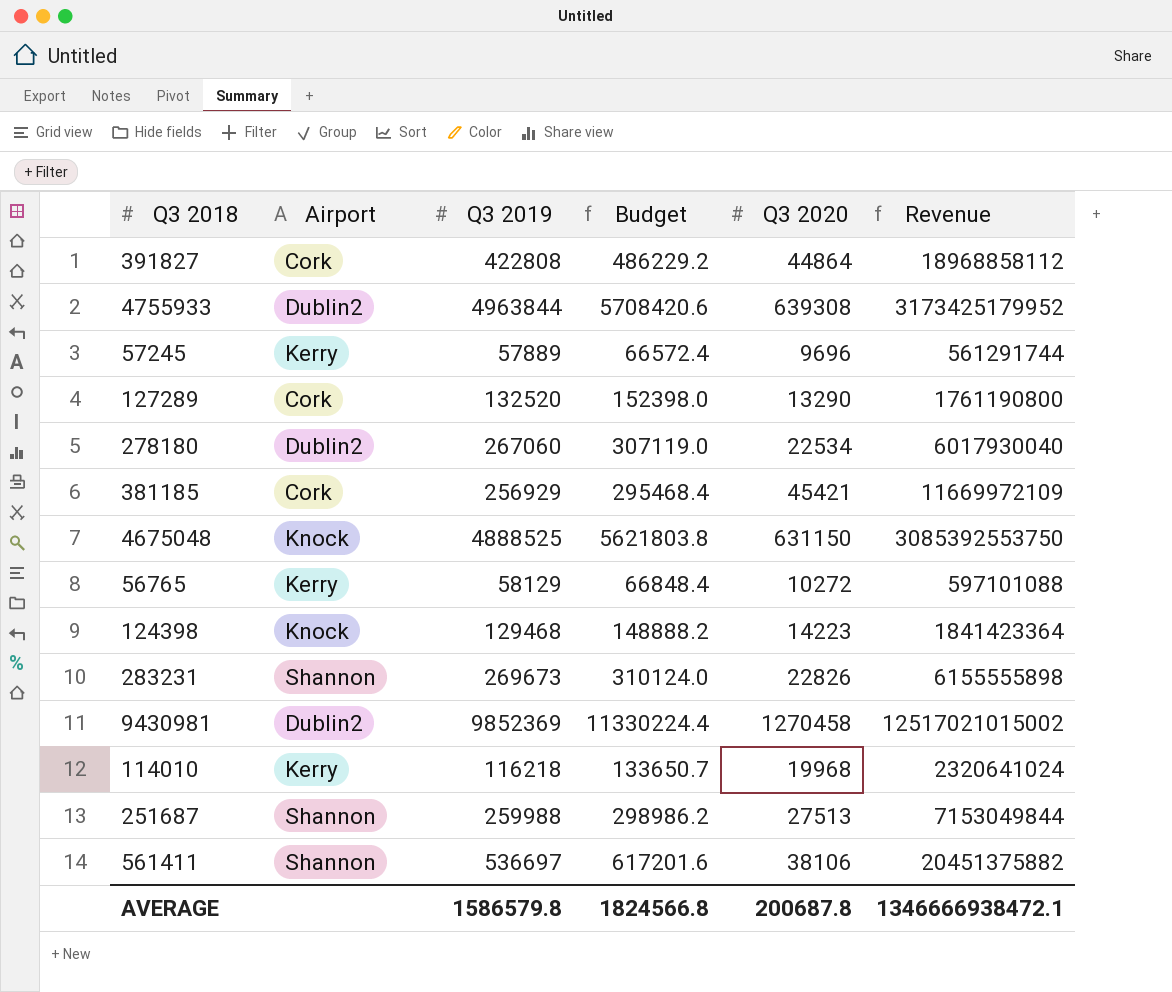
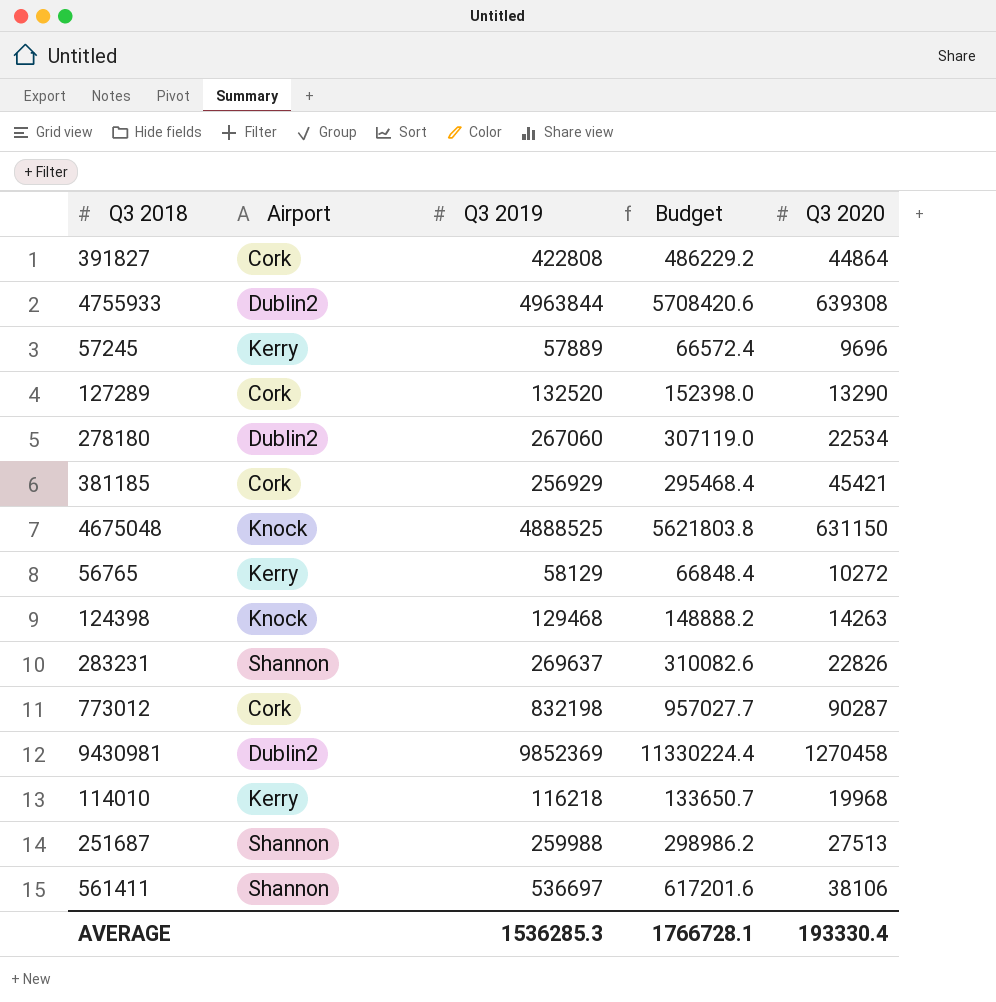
column Revenue | formula: [Q3 2019] * [Q3 2020] -> none
124398 | Q3 2020: 14223 -> 14263
283231 | Q3 2019: 269673 -> 269637
283231 | Budget: 310124.0 -> 310082.6
row 773012: none -> Cork | 832198 | 957027.7 | 90287
AVERAGE | Q3 2019: 1586579.8 -> 1536285.3
AVERAGE | Budget: 1824566.8 -> 1766728.1
AVERAGE | Q3 2020: 200687.8 -> 193330.4

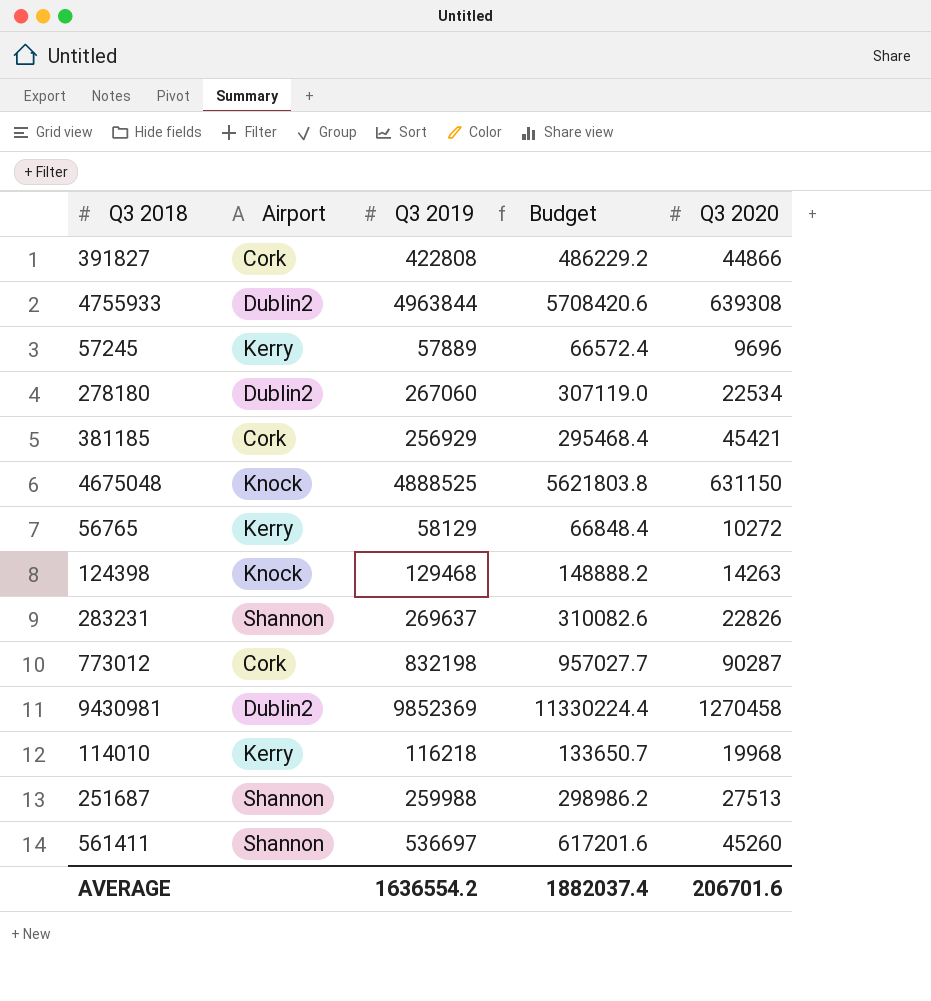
row 127289: Cork | 132520 | 152398.0 | 13290 -> none
391827 | Q3 2020: 44864 -> 44866
561411 | Q3 2020: 38106 -> 45260
AVERAGE | Q3 2019: 1536285.3 -> 1636554.2
AVERAGE | Budget: 1766728.1 -> 1882037.4
AVERAGE | Q3 2020: 193330.4 -> 206701.6

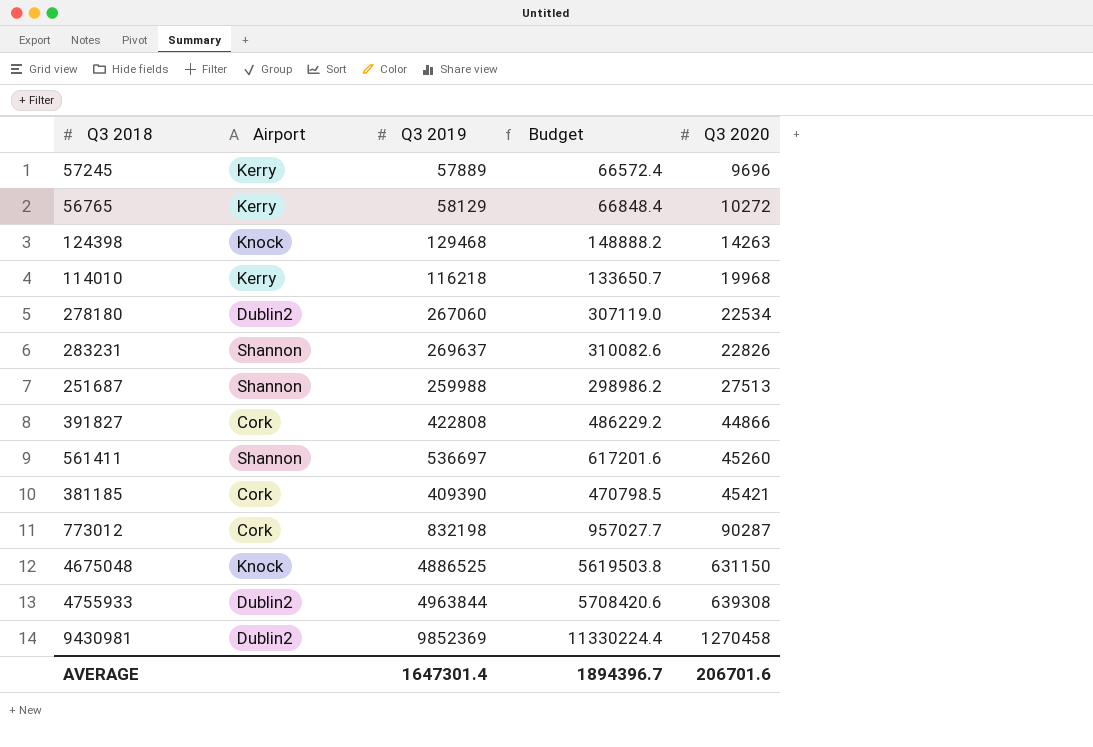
row order: none -> Q3 2020 ascending
381185 | Q3 2019: 256929 -> 409390
381185 | Budget: 295468.4 -> 470798.5
4675048 | Q3 2019: 4888525 -> 4886525
4675048 | Budget: 5621803.8 -> 5619503.8
AVERAGE | Q3 2019: 1636554.2 -> 1647301.4
AVERAGE | Budget: 1882037.4 -> 1894396.7

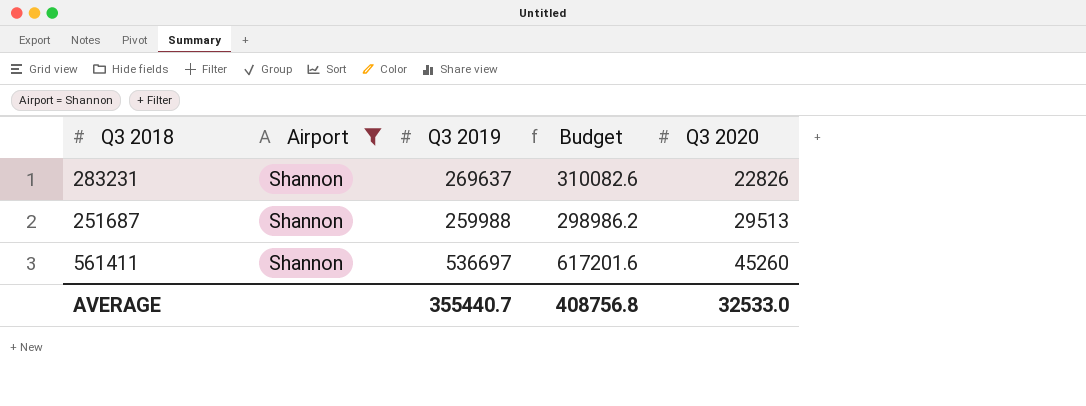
filter: none -> Airport = Shannon
251687 | Q3 2020: 27513 -> 29513
AVERAGE | Q3 2019: 1647301.4 -> 355440.7
AVERAGE | Budget: 1894396.7 -> 408756.8
AVERAGE | Q3 2020: 206701.6 -> 32533.0

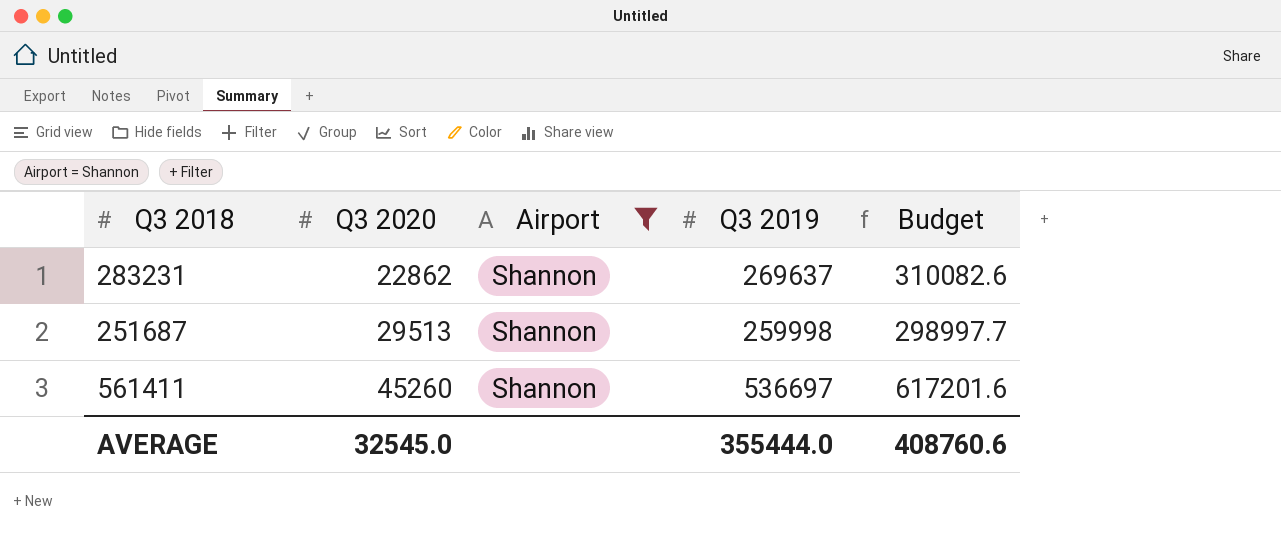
column Q3 2020 | position: 5 -> 2
283231 | Q3 2020: 22826 -> 22862
251687 | Q3 2019: 259988 -> 259998
251687 | Budget: 298986.2 -> 298997.7
AVERAGE | Q3 2020: 32533.0 -> 32545.0
AVERAGE | Q3 2019: 355440.7 -> 355444.0
AVERAGE | Budget: 408756.8 -> 408760.6

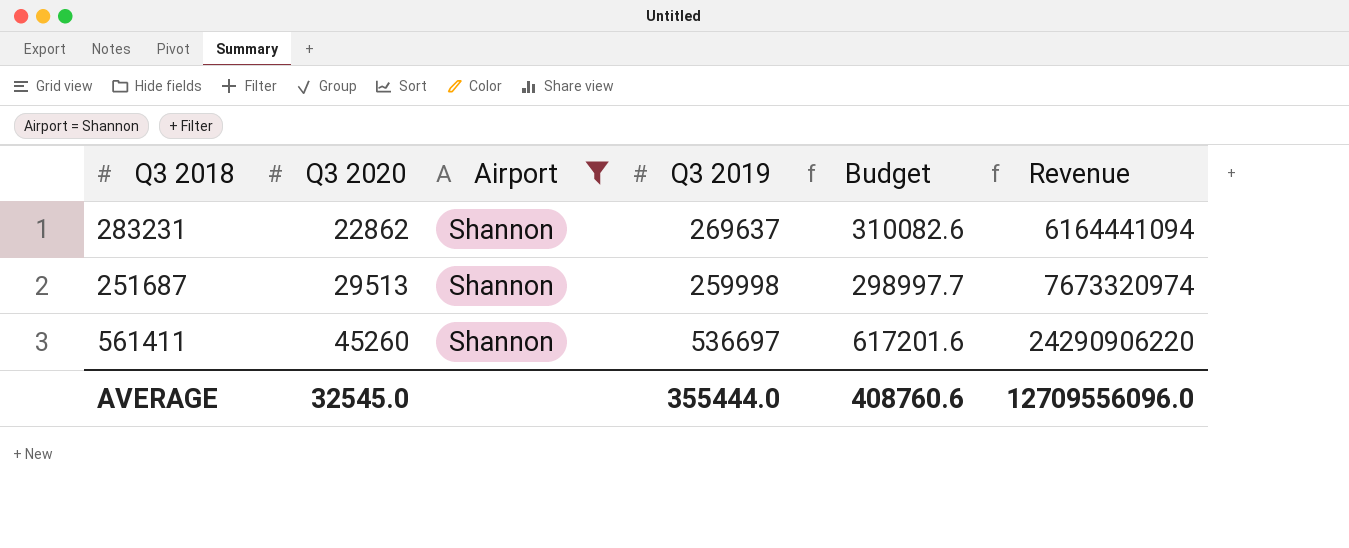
column Revenue | formula: none -> [Q3 2020] * [Q3 2019]

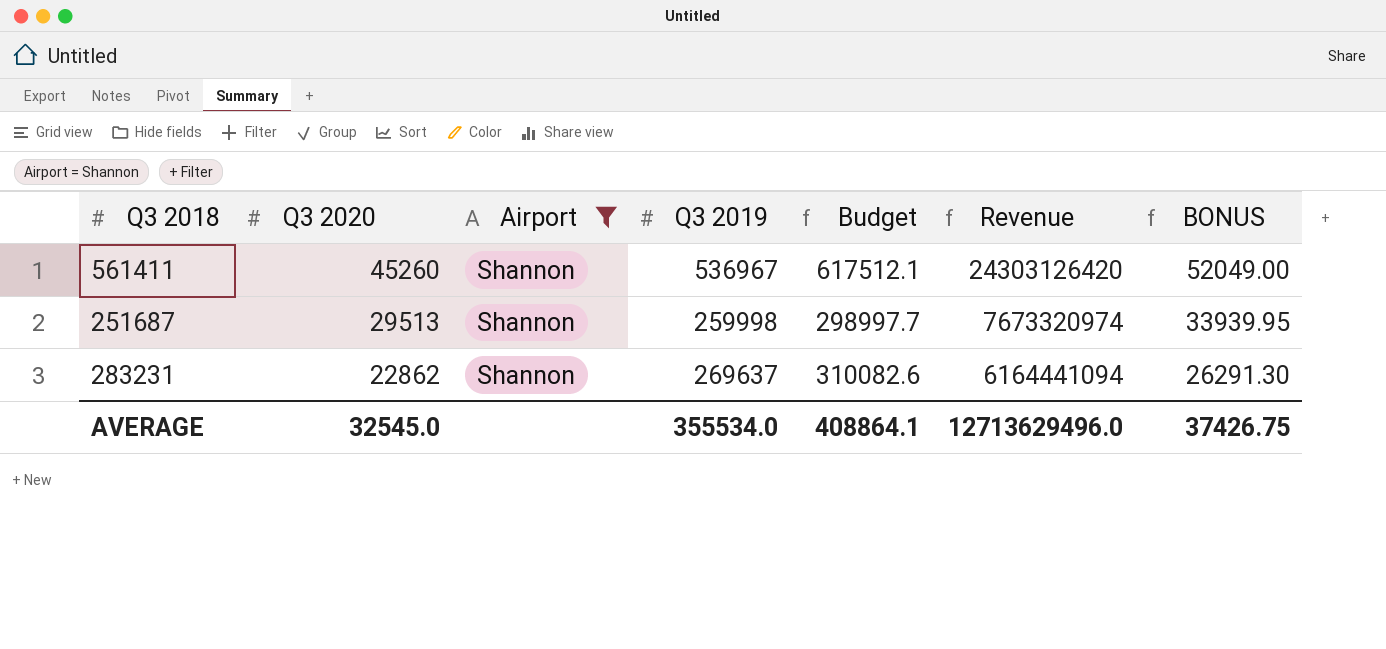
row order: Q3 2020 ascending -> Q3 2020 descending
column BONUS | formula: none -> [Q3 2020] * 1.15
561411 | Q3 2019: 536697 -> 536967
561411 | Budget: 617201.6 -> 617512.1
561411 | Revenue: 24290906220 -> 24303126420
AVERAGE | Q3 2019: 355444.0 -> 355534.0
AVERAGE | Budget: 408760.6 -> 408864.1
AVERAGE | Revenue: 12709556096.0 -> 12713629496.0

